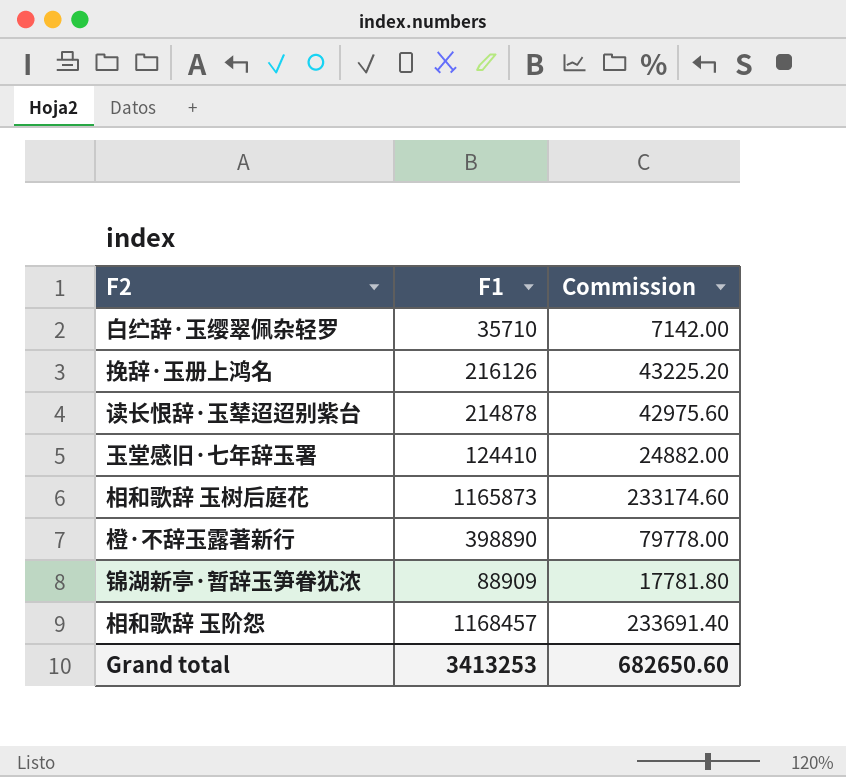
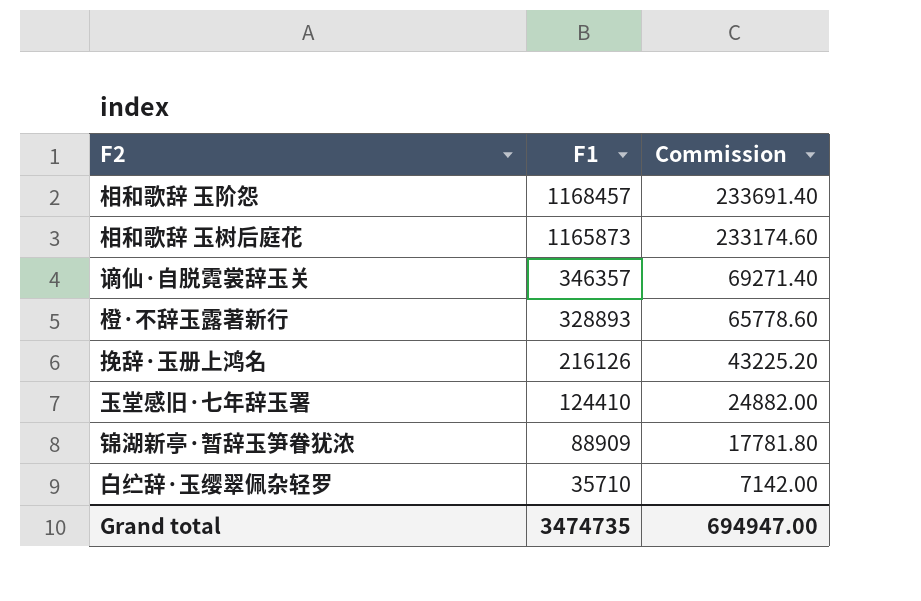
row order: none -> F1 descending
row 读长恨辞·玉辇迢迢别紫台: 214878 | 42975.60 -> none
row 谪仙·自脱霓裳辞玉关: none -> 346357 | 69271.40
橙·不辞玉露著新行 | F1: 398890 -> 328893
橙·不辞玉露著新行 | Commission: 79778.00 -> 65778.60
Grand total | F1: 3413253 -> 3474735
Grand total | Commission: 682650.60 -> 694947.00

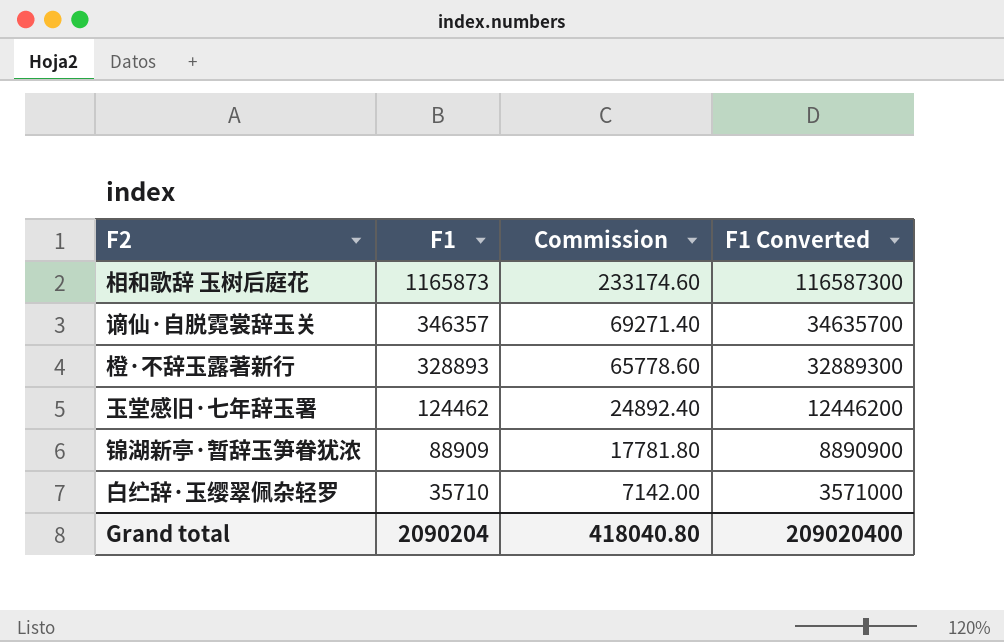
column F1 Converted | formula: none -> [F1] * 100
row 相和歌辞 玉阶怨: 1168457 | 233691.40 -> none
row 挽辞·玉册上鸿名: 216126 | 43225.20 -> none
玉堂感旧·七年辞玉署 | F1: 124410 -> 124462
玉堂感旧·七年辞玉署 | Commission: 24882.00 -> 24892.40
Grand total | F1: 3474735 -> 2090204
Grand total | Commission: 694947.00 -> 418040.80

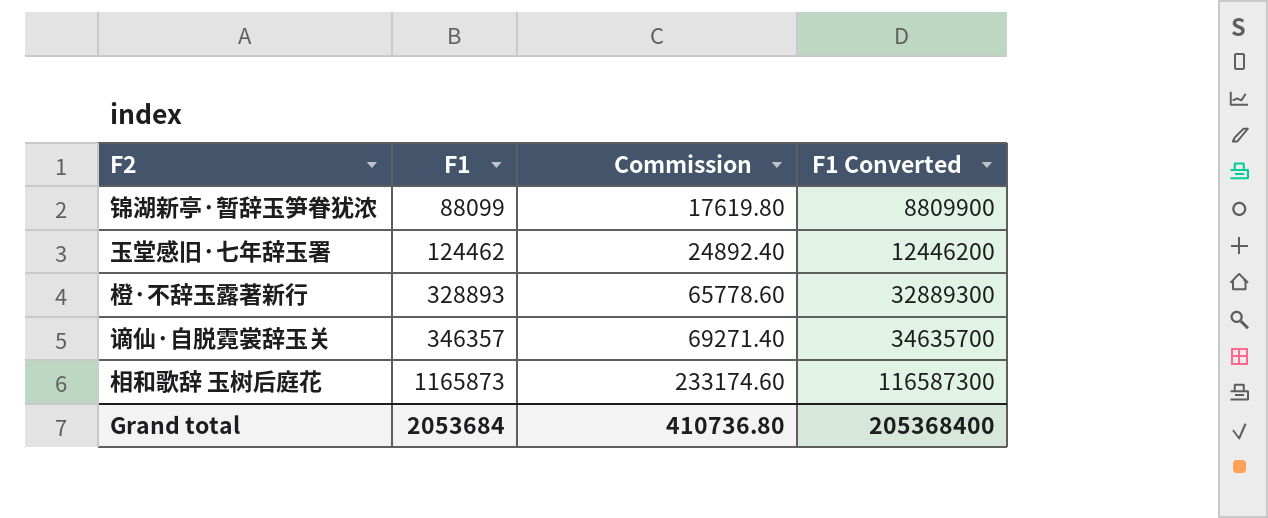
row order: F1 descending -> F1 ascending
row 白纻辞·玉缨翠佩杂轻罗: 35710 | 7142.00 | 3571000 -> none
锦湖新亭·暂辞玉笋眷犹浓 | F1: 88909 -> 88099
锦湖新亭·暂辞玉笋眷犹浓 | Commission: 17781.80 -> 17619.80
锦湖新亭·暂辞玉笋眷犹浓 | F1 Converted: 8890900 -> 8809900
Grand total | F1: 2090204 -> 2053684
Grand total | Commission: 418040.80 -> 410736.80
Grand total | F1 Converted: 209020400 -> 205368400

